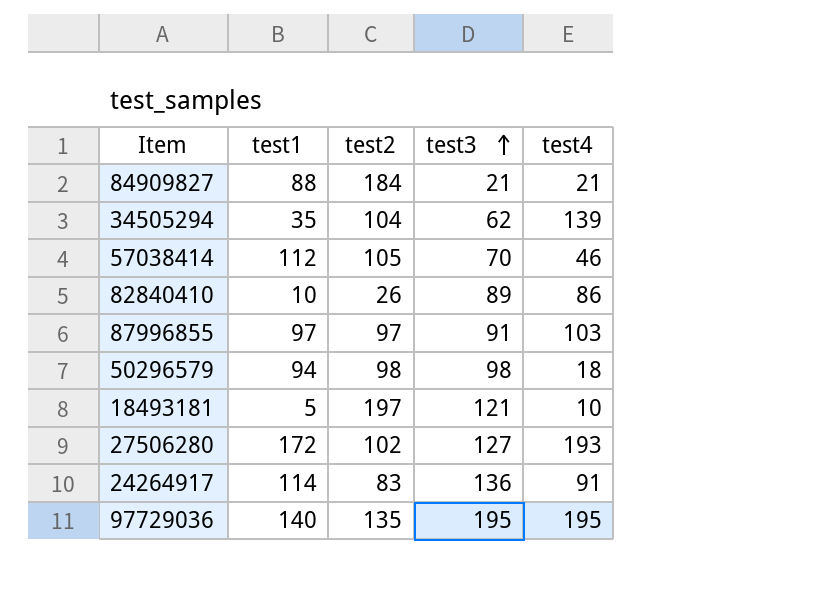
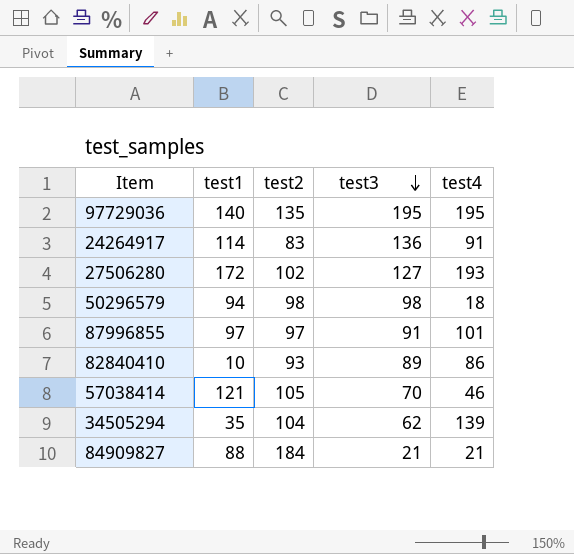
row order: test3 ascending -> test3 descending
row 18493181: 5 | 197 | 121 | 10 -> none
87996855 | test4: 103 -> 101
82840410 | test2: 26 -> 93
57038414 | test1: 112 -> 121

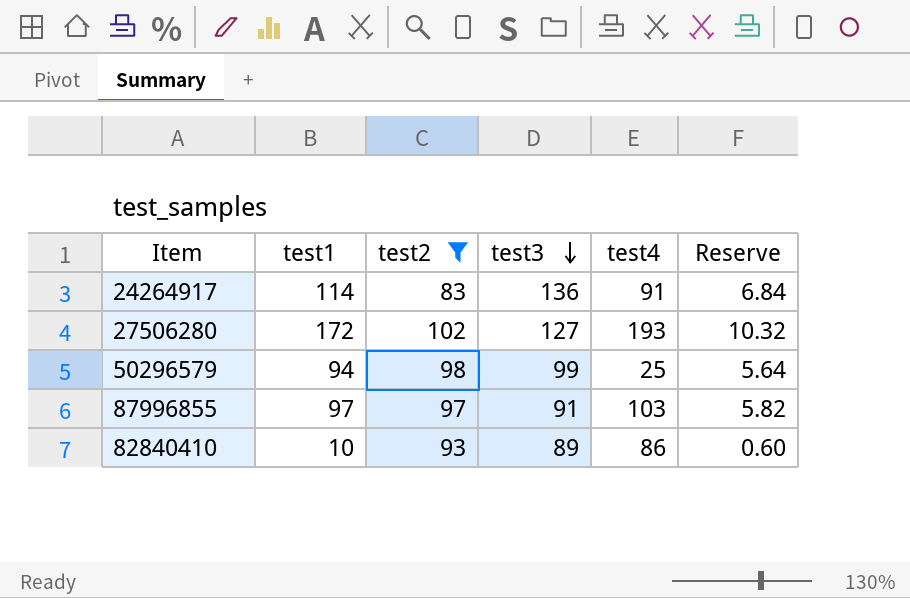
filter: none -> test2 <= 102
column Reserve | formula: none -> [test1] * 0.06
50296579 | test3: 98 -> 99
50296579 | test4: 18 -> 25
87996855 | test4: 101 -> 103

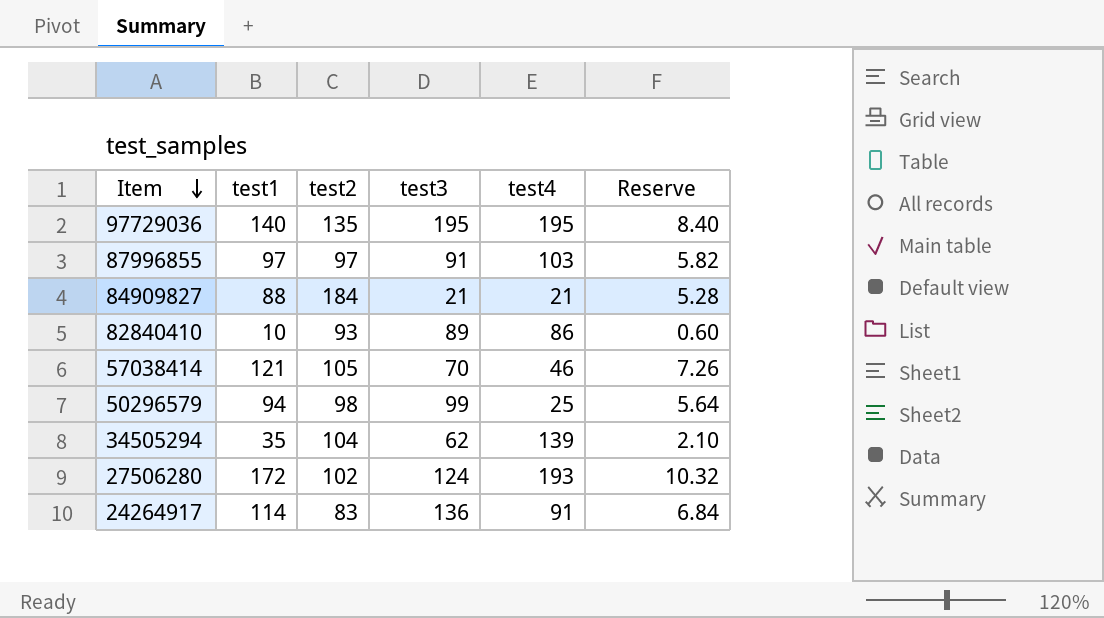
filter: test2 <= 102 -> none
row order: test3 descending -> Item descending
27506280 | test3: 127 -> 124

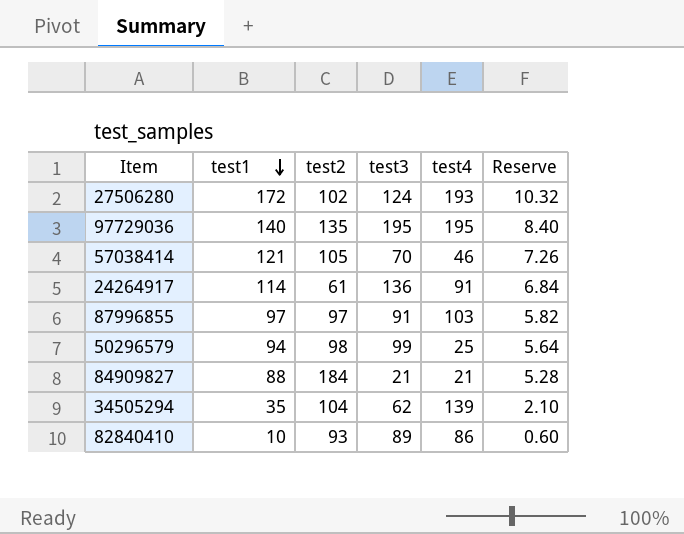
row order: Item descending -> test1 descending
24264917 | test2: 83 -> 61

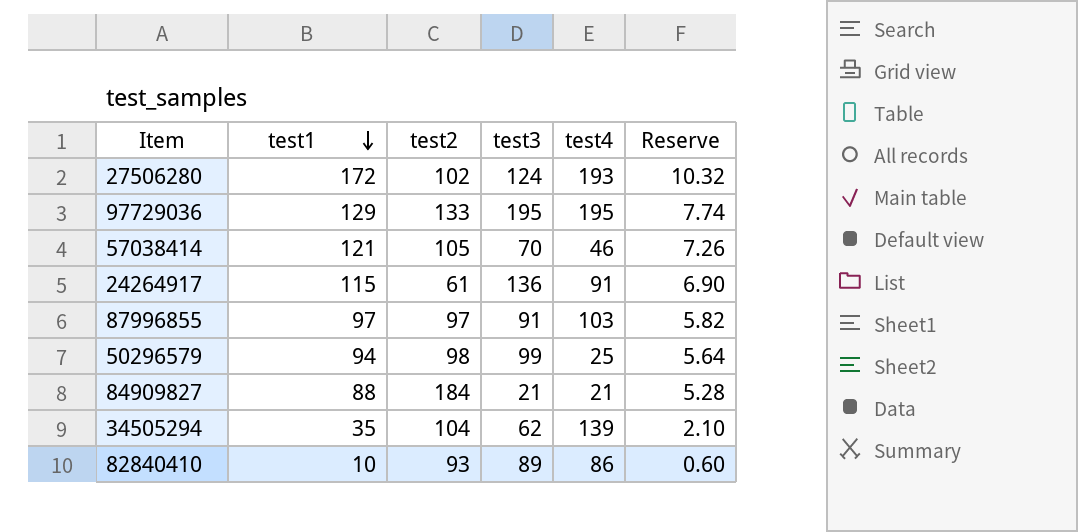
97729036 | test1: 140 -> 129
97729036 | test2: 135 -> 133
97729036 | Reserve: 8.40 -> 7.74
24264917 | test1: 114 -> 115
24264917 | Reserve: 6.84 -> 6.90

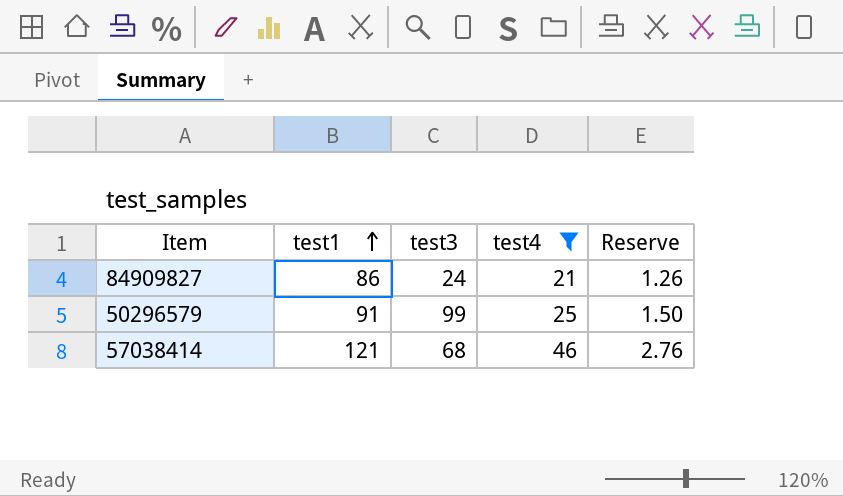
filter: none -> test4 <= 46
row order: test1 descending -> test1 ascending
column test2 | position: 3 -> none
column Reserve | formula: [test1] * 0.06 -> [test4] * 0.06
84909827 | test1: 88 -> 86
84909827 | test3: 21 -> 24
50296579 | test1: 94 -> 91
57038414 | test3: 70 -> 68

